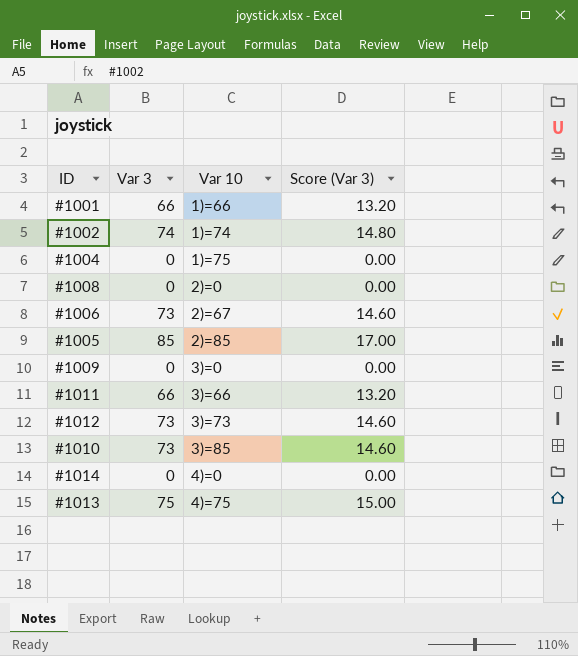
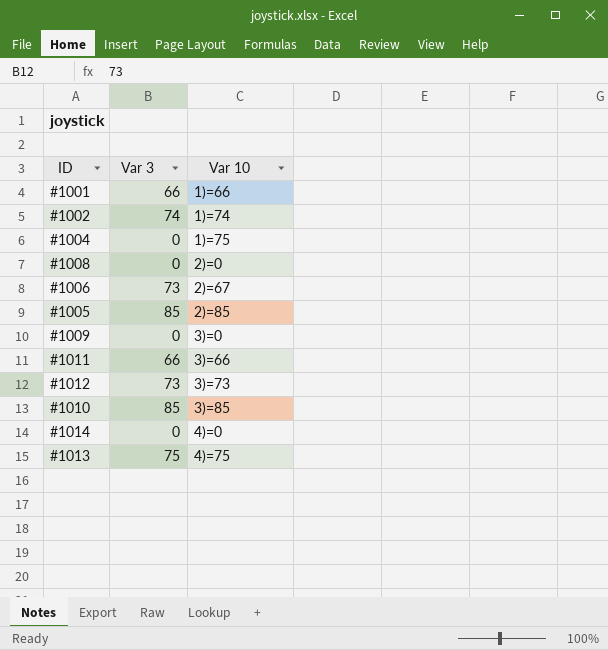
column Score (Var 3) | formula: [Var 3] * 0.2 -> none
#1010 | Var 3: 73 -> 85

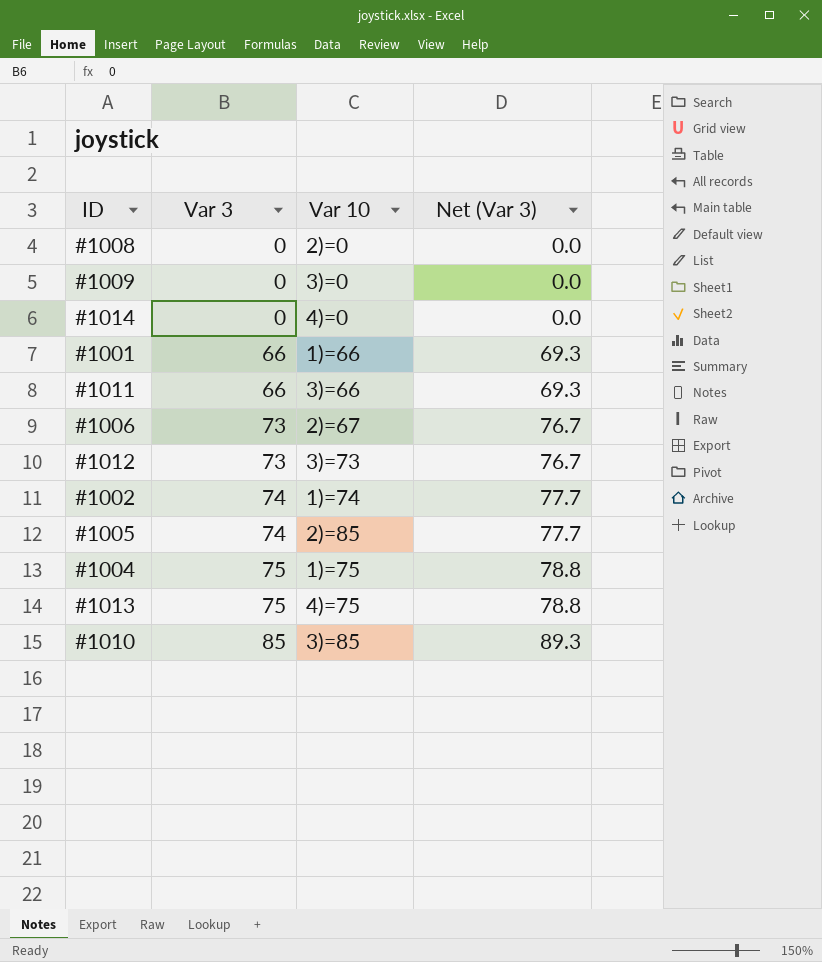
row order: Var 10 ascending -> Var 3 ascending
column Net (Var 3) | formula: none -> [Var 3] * 1.05
#1005 | Var 3: 85 -> 74
#1004 | Var 3: 0 -> 75

